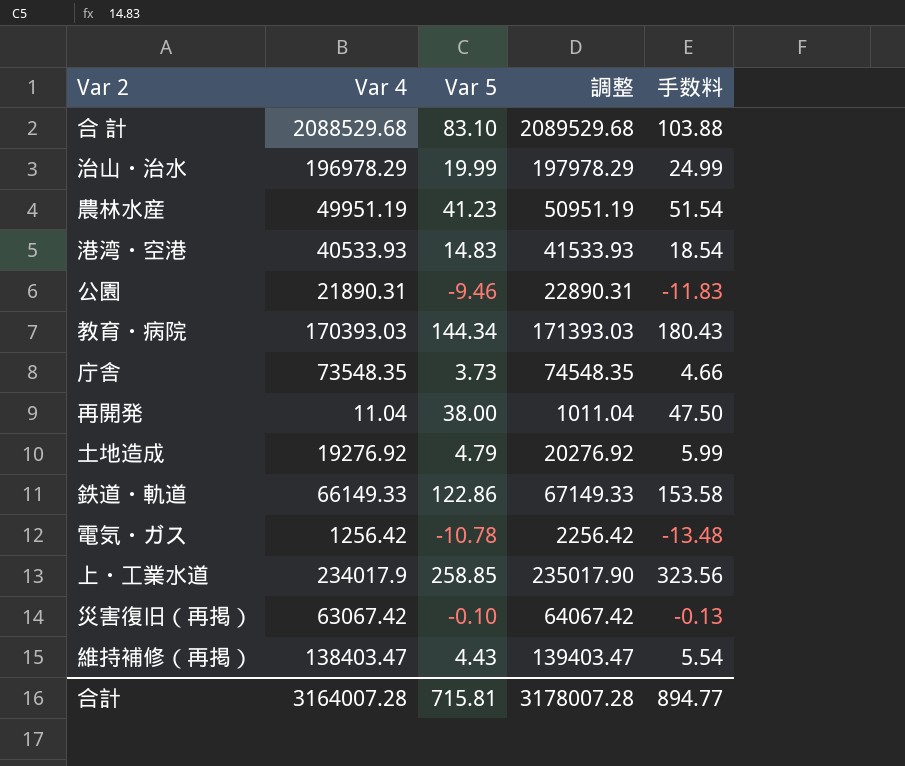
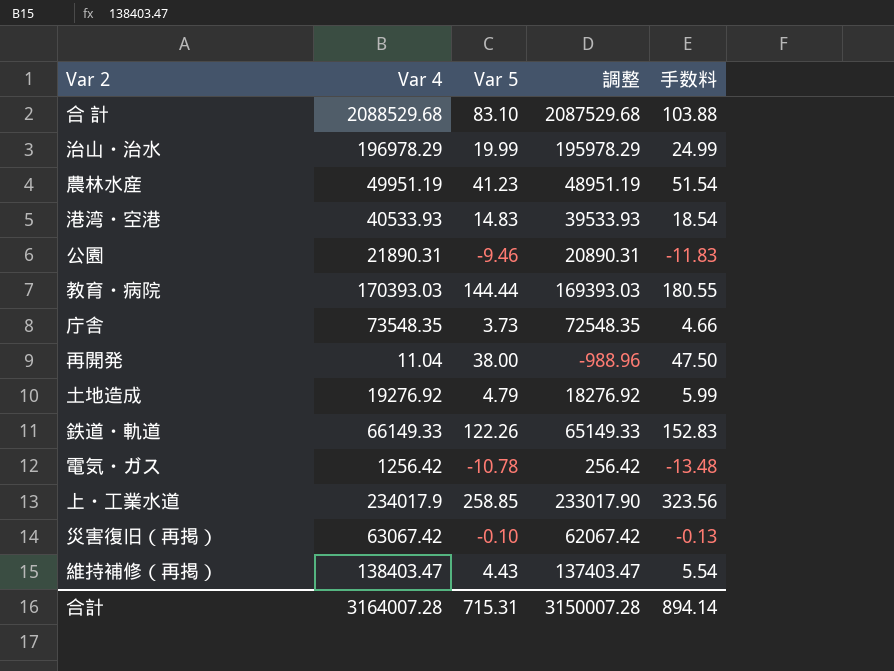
column 調整 | formula: [Var 4] + 1000 -> [Var 4] - 1000
教育・病院 | Var 5: 144.34 -> 144.44
教育・病院 | 手数料: 180.43 -> 180.55
鉄道・軌道 | Var 5: 122.86 -> 122.26
鉄道・軌道 | 手数料: 153.58 -> 152.83
合計 | Var 5: 715.81 -> 715.31
合計 | 調整: 3178007.28 -> 3150007.28
合計 | 手数料: 894.77 -> 894.14

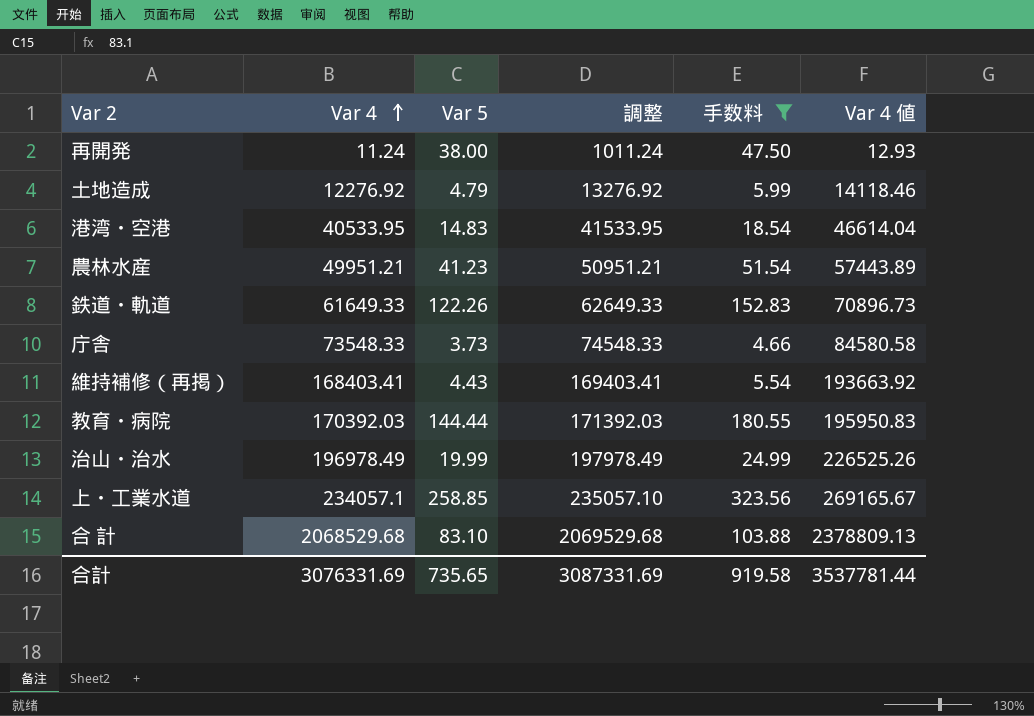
filter: none -> 手数料 >= 4.66
row order: none -> Var 4 ascending
column 調整 | formula: [Var 4] - 1000 -> [Var 4] + 1000
column Var 4 値 | formula: none -> [Var 4] * 1.15
再開発 | Var 4: 11.04 -> 11.24
土地造成 | Var 4: 19276.92 -> 12276.92
港湾・空港 | Var 4: 40533.93 -> 40533.95
農林水産 | Var 4: 49951.19 -> 49951.21
鉄道・軌道 | Var 4: 66149.33 -> 61649.33
庁舎 | Var 4: 73548.35 -> 73548.33
維持補修（再掲） | Var 4: 138403.47 -> 168403.41
教育・病院 | Var 4: 170393.03 -> 170392.03
治山・治水 | Var 4: 196978.29 -> 196978.49
上・工業水道 | Var 4: 234017.9 -> 234057.1
合 計 | Var 4: 2088529.68 -> 2068529.68
合計 | Var 4: 3164007.28 -> 3076331.69
合計 | Var 5: 715.31 -> 735.65
合計 | 調整: 3150007.28 -> 3087331.69
合計 | 手数料: 894.14 -> 919.58

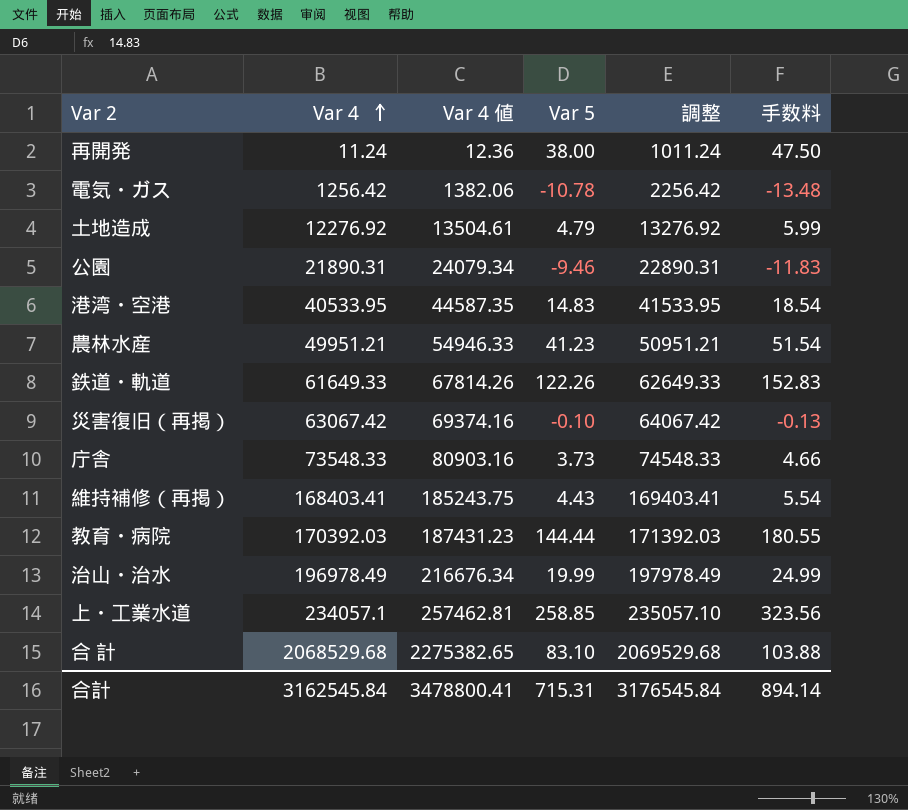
filter: 手数料 >= 4.66 -> none
column Var 4 値 | formula: [Var 4] * 1.15 -> [Var 4] * 1.1
column Var 4 値 | position: 6 -> 3
合計 | Var 4: 3076331.69 -> 3162545.84
合計 | Var 4 値: 3537781.44 -> 3478800.41
合計 | Var 5: 735.65 -> 715.31
合計 | 調整: 3087331.69 -> 3176545.84
合計 | 手数料: 919.58 -> 894.14

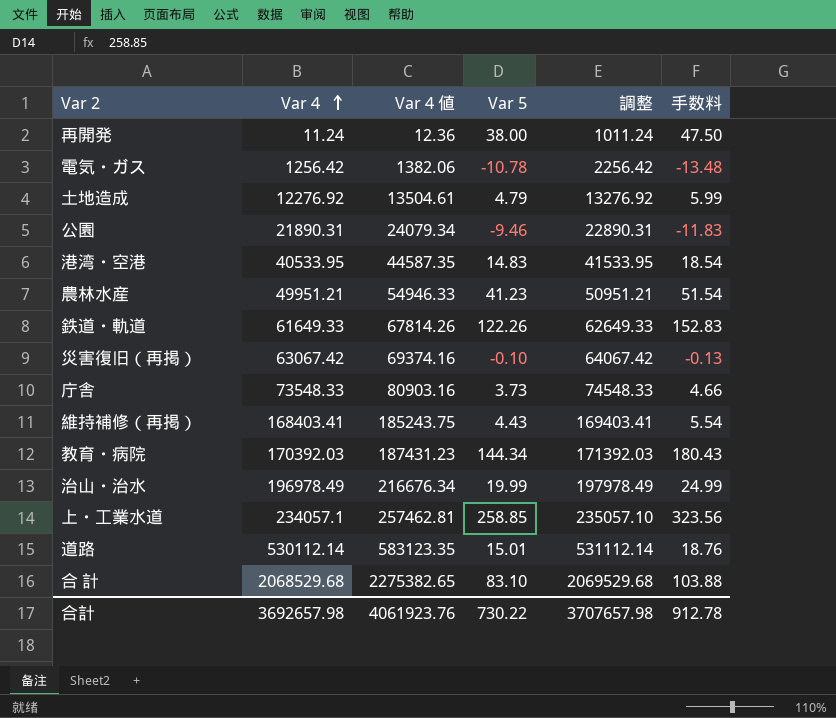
教育・病院 | Var 5: 144.44 -> 144.34
教育・病院 | 手数料: 180.55 -> 180.43
row 道路: none -> 530112.14 | 583123.35 | 15.01 | 531112.14 | 18.76
合計 | Var 4: 3162545.84 -> 3692657.98
合計 | Var 4 値: 3478800.41 -> 4061923.76
合計 | Var 5: 715.31 -> 730.22
合計 | 調整: 3176545.84 -> 3707657.98
合計 | 手数料: 894.14 -> 912.78

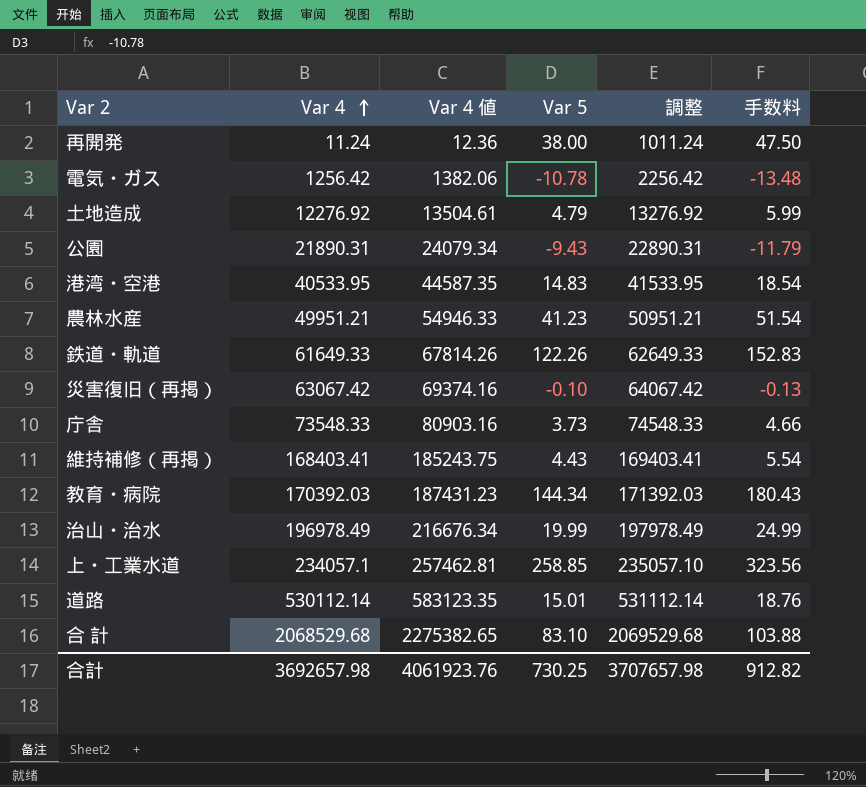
公園 | Var 5: -9.46 -> -9.43
公園 | 手数料: -11.83 -> -11.79
合計 | Var 5: 730.22 -> 730.25
合計 | 手数料: 912.78 -> 912.82

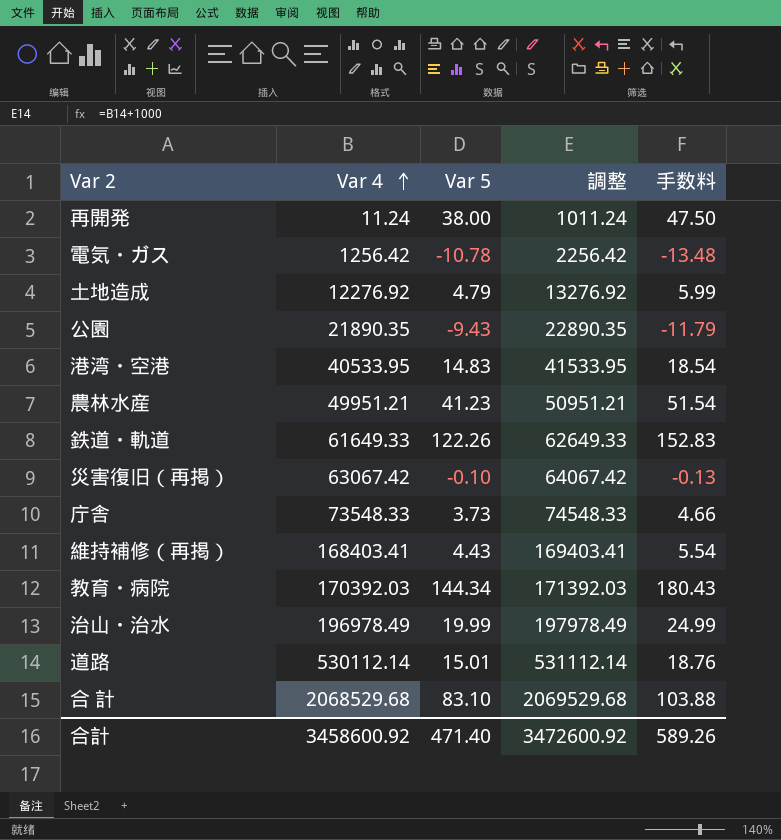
column Var 4 値 | formula: [Var 4] * 1.1 -> none
row 上・工業水道: 234057.1 | 257462.81 | 258.85 | 235057.10 | 323.56 -> none
公園 | Var 4: 21890.31 -> 21890.35
公園 | 調整: 22890.31 -> 22890.35
合計 | Var 4: 3692657.98 -> 3458600.92
合計 | Var 5: 730.25 -> 471.40
合計 | 調整: 3707657.98 -> 3472600.92
合計 | 手数料: 912.82 -> 589.26

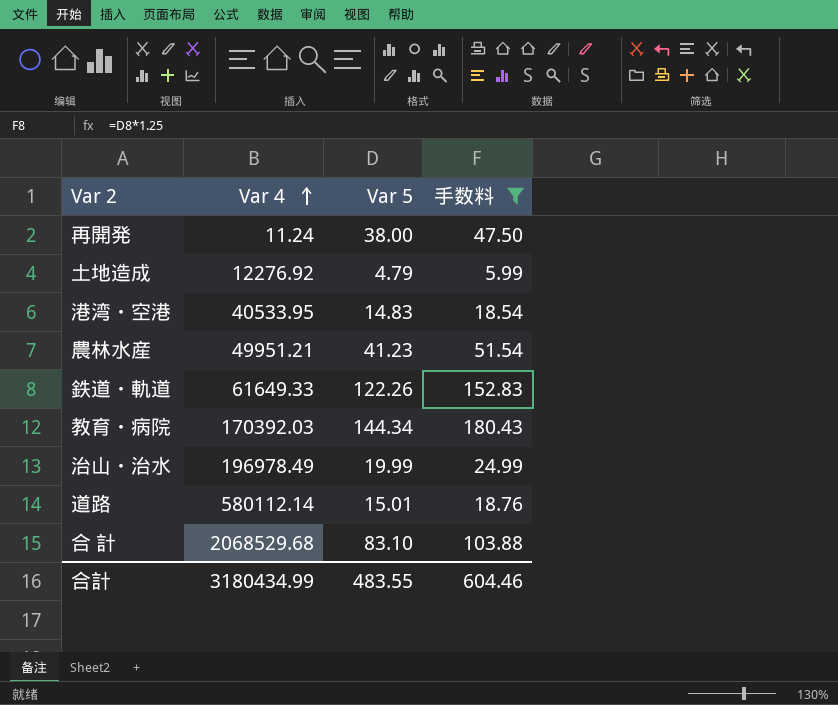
filter: none -> 手数料 >= 5.99
column 調整 | formula: [Var 4] + 1000 -> none
道路 | Var 4: 530112.14 -> 580112.14
合計 | Var 4: 3458600.92 -> 3180434.99
合計 | Var 5: 471.40 -> 483.55
合計 | 手数料: 589.26 -> 604.46

